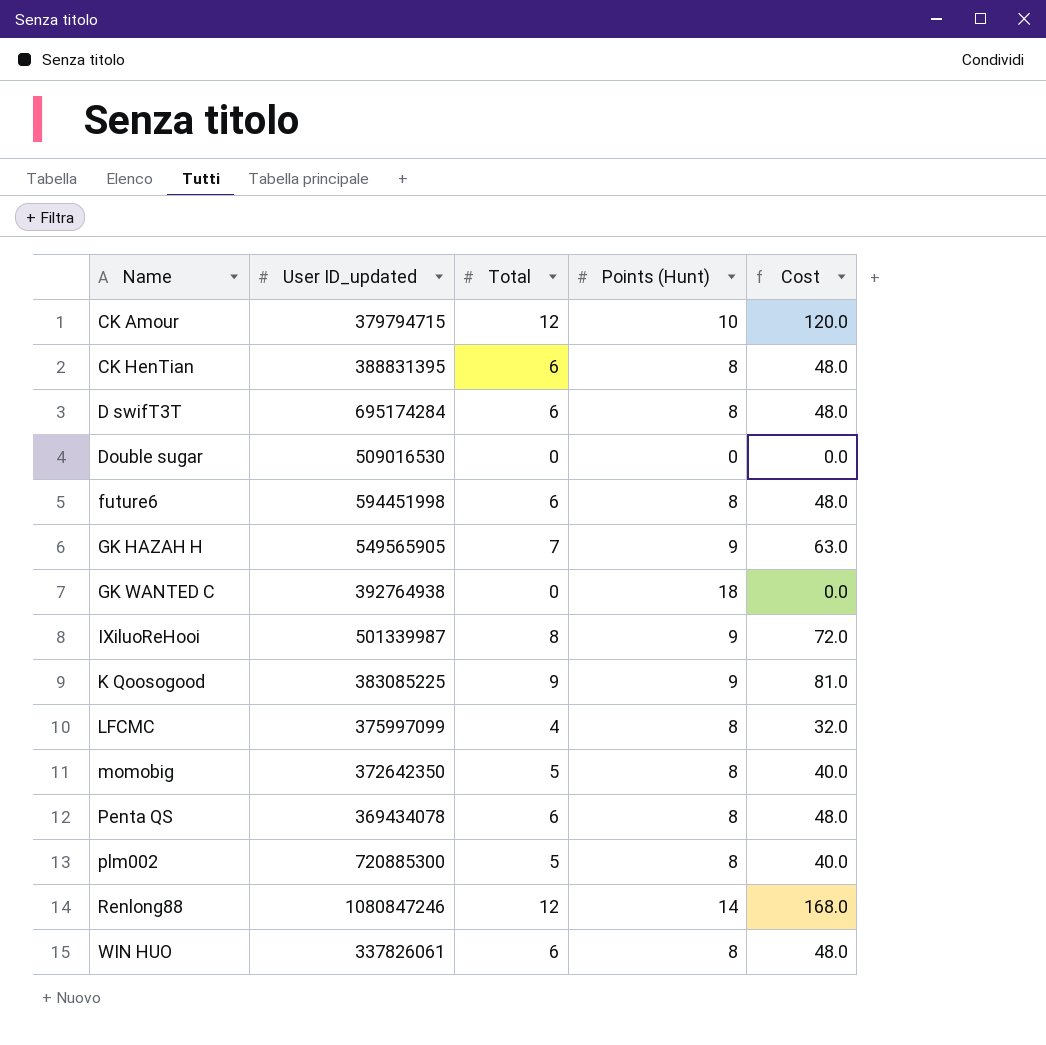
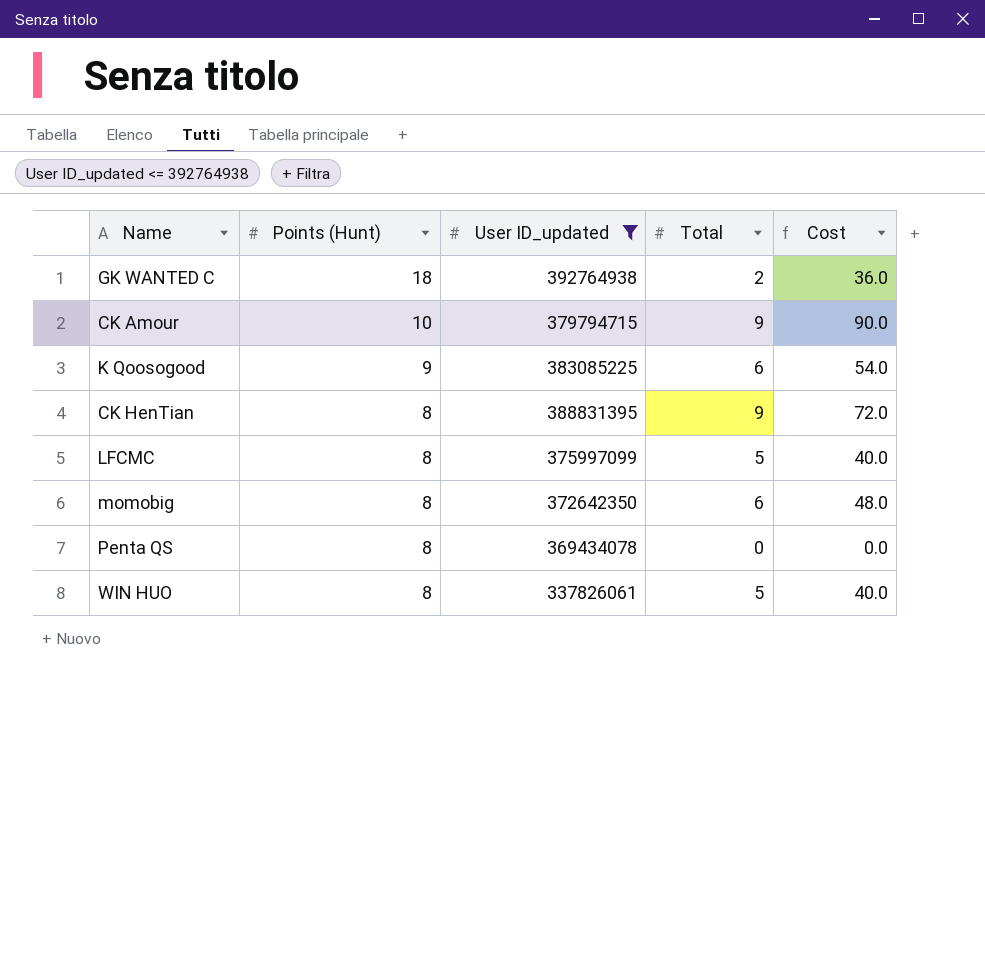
filter: none -> User ID_updated <= 392764938
row order: Name ascending -> Points (Hunt) descending
column Points (Hunt) | position: 4 -> 2
GK WANTED C | Total: 0 -> 2
GK WANTED C | Cost: 0.0 -> 36.0
CK Amour | Total: 12 -> 9
CK Amour | Cost: 120.0 -> 90.0
K Qoosogood | Total: 9 -> 6
K Qoosogood | Cost: 81.0 -> 54.0
CK HenTian | Total: 6 -> 9
CK HenTian | Cost: 48.0 -> 72.0
LFCMC | Total: 4 -> 5
LFCMC | Cost: 32.0 -> 40.0
momobig | Total: 5 -> 6
momobig | Cost: 40.0 -> 48.0
Penta QS | Total: 6 -> 0
Penta QS | Cost: 48.0 -> 0.0
WIN HUO | Total: 6 -> 5
WIN HUO | Cost: 48.0 -> 40.0

